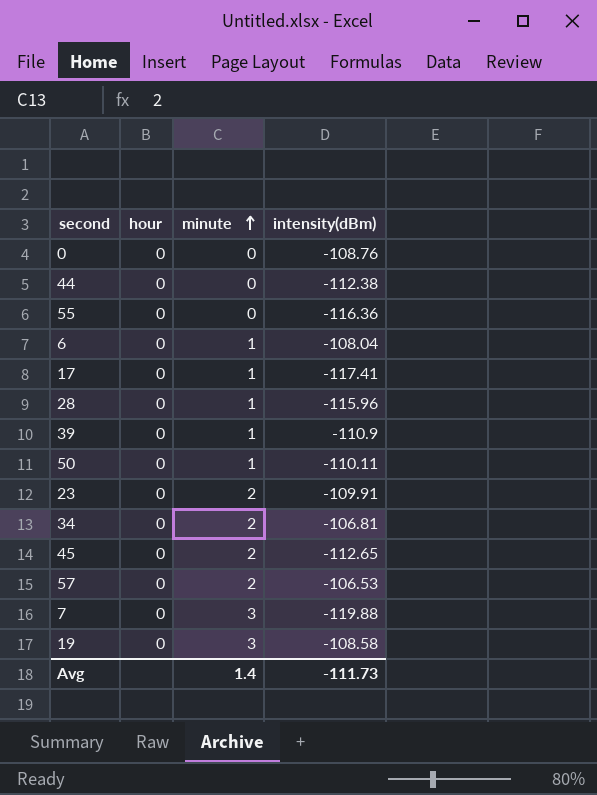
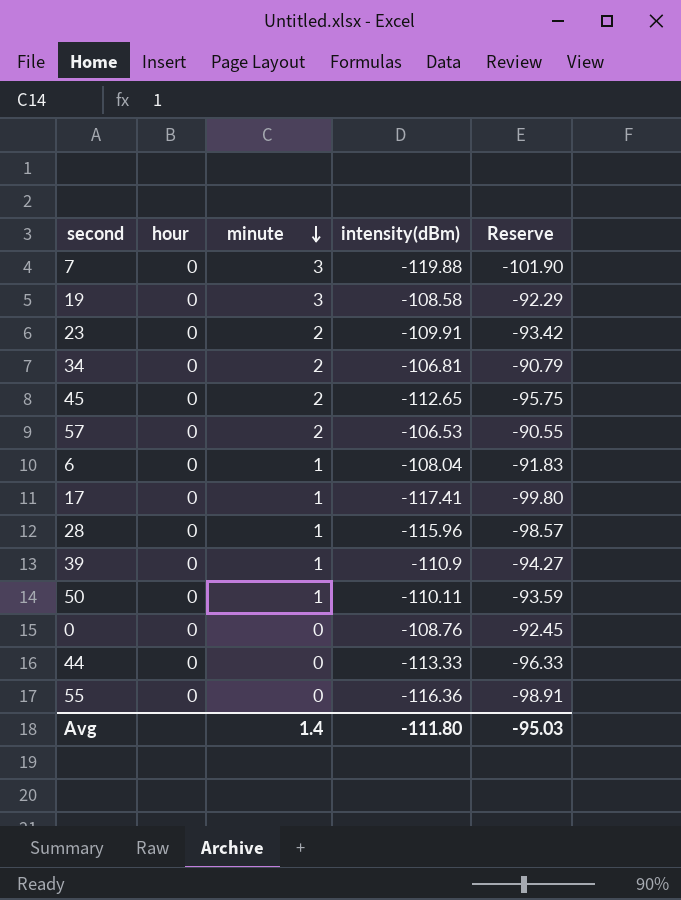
row order: minute ascending -> minute descending
column Reserve | formula: none -> [intensity(dBm)] * 0.85
44 | intensity(dBm): -112.38 -> -113.33
Avg | intensity(dBm): -111.73 -> -111.80

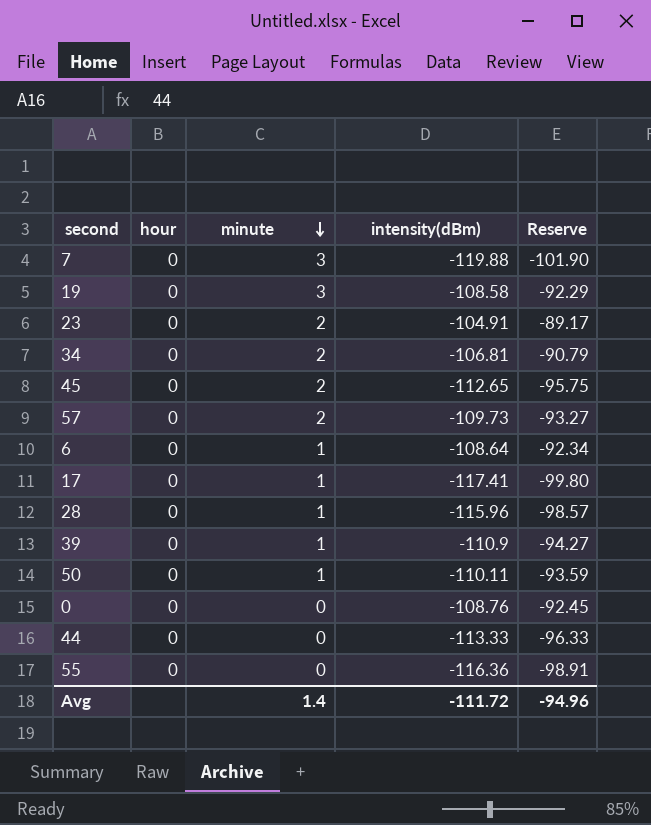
23 | intensity(dBm): -109.91 -> -104.91
23 | Reserve: -93.42 -> -89.17
57 | intensity(dBm): -106.53 -> -109.73
57 | Reserve: -90.55 -> -93.27
6 | intensity(dBm): -108.04 -> -108.64
6 | Reserve: -91.83 -> -92.34
Avg | intensity(dBm): -111.80 -> -111.72
Avg | Reserve: -95.03 -> -94.96

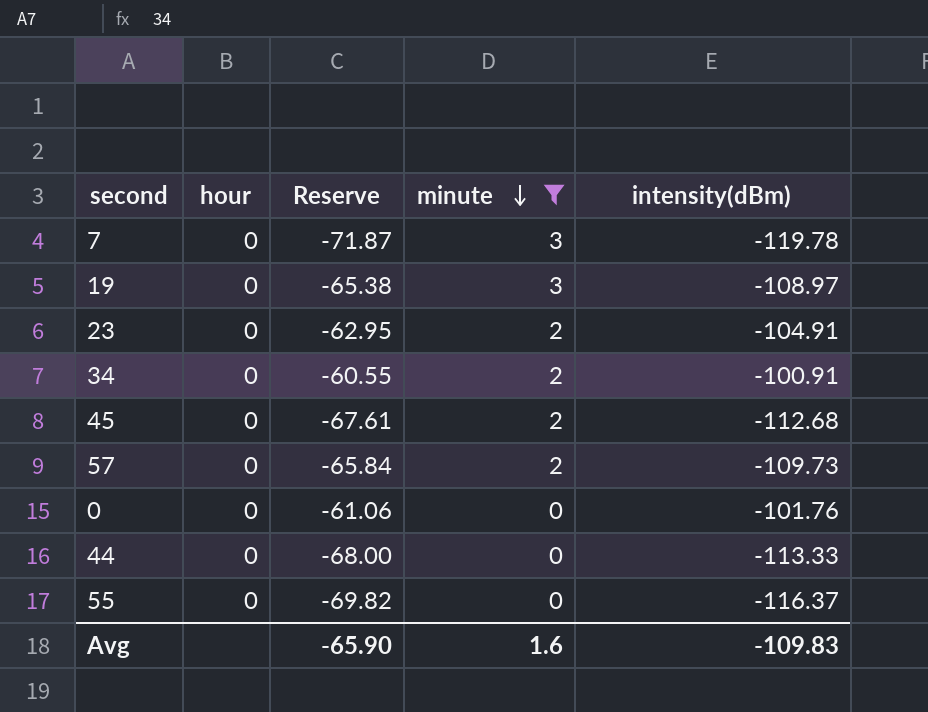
filter: none -> minute != 1
column Reserve | formula: [intensity(dBm)] * 0.85 -> [intensity(dBm)] * 0.6
column Reserve | position: 5 -> 3
7 | intensity(dBm): -119.88 -> -119.78
19 | intensity(dBm): -108.58 -> -108.97
34 | intensity(dBm): -106.81 -> -100.91
45 | intensity(dBm): -112.65 -> -112.68
0 | intensity(dBm): -108.76 -> -101.76
55 | intensity(dBm): -116.36 -> -116.37
Avg | Reserve: -94.96 -> -65.90
Avg | minute: 1.4 -> 1.6
Avg | intensity(dBm): -111.72 -> -109.83

